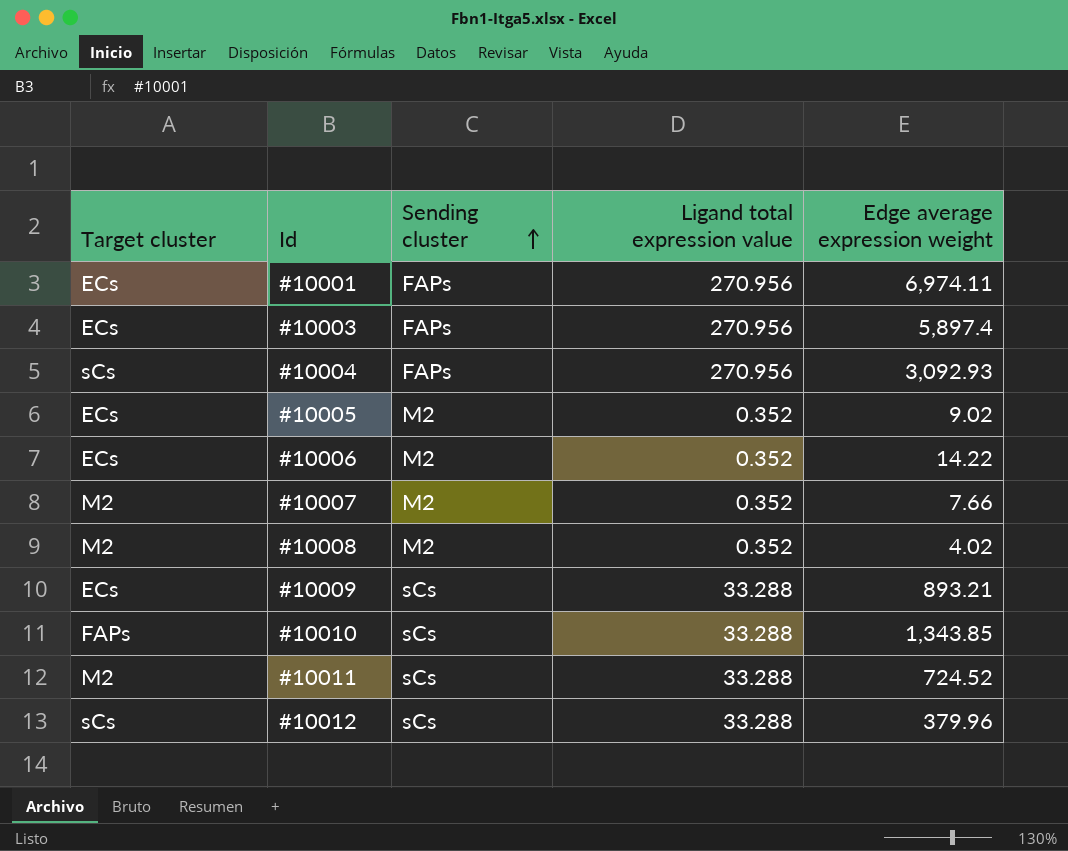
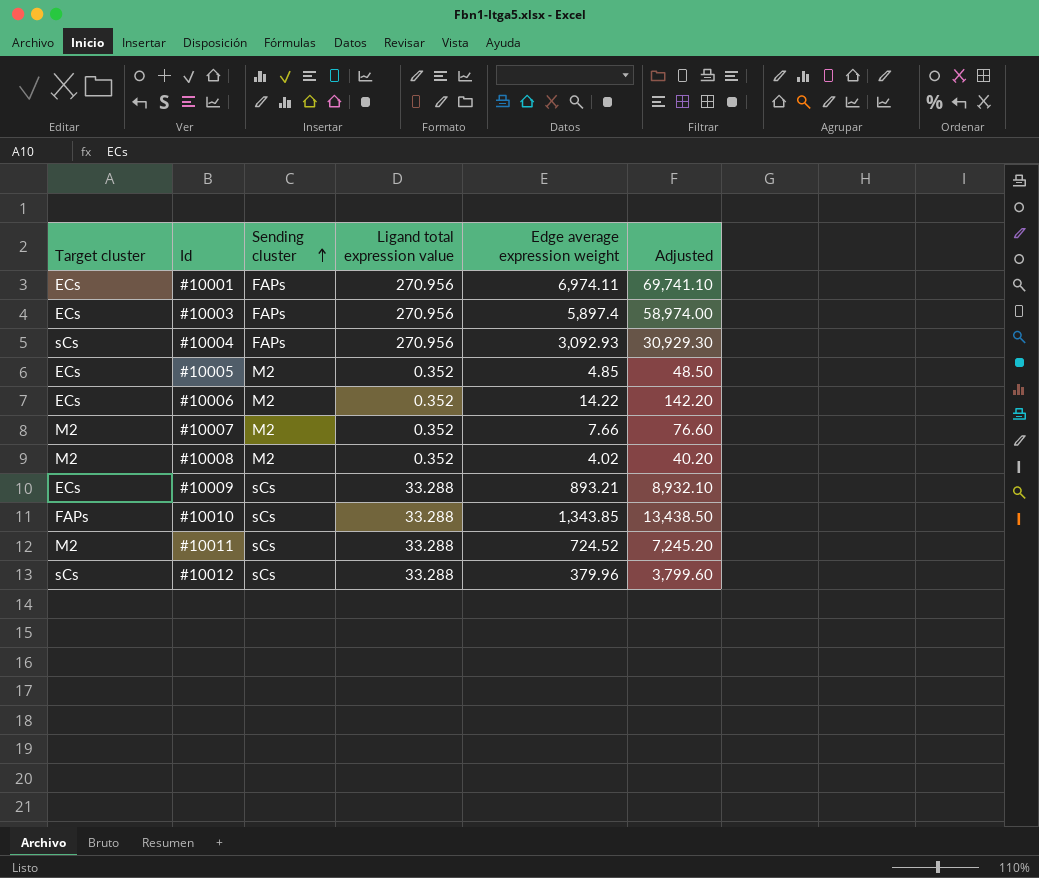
column Adjusted | formula: none -> [Edge average expression weight] * 10
#10005 | Edge average expression weight: 9.02 -> 4.85

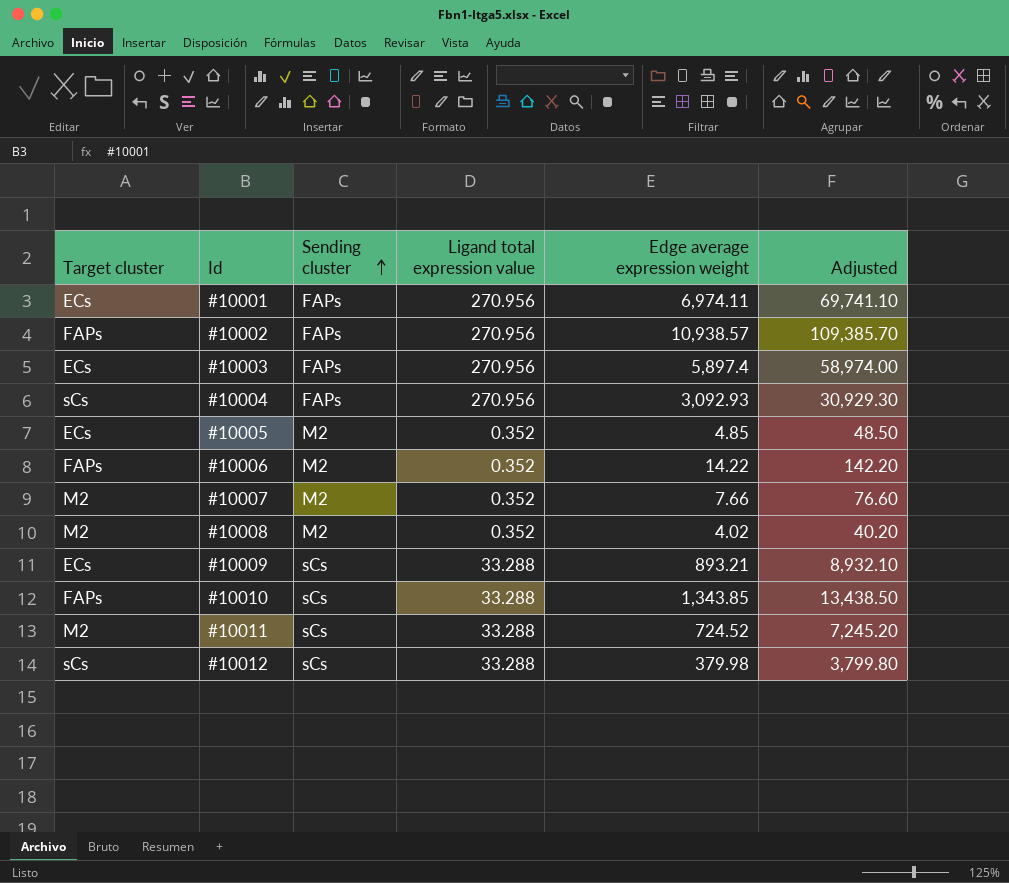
row #10002: none -> FAPs | FAPs | 270.956 | 10,938.57 | 109,385.70
#10006 | Target cluster: ECs -> FAPs
#10012 | Edge average expression weight: 379.96 -> 379.98
#10012 | Adjusted: 3,799.60 -> 3,799.80

